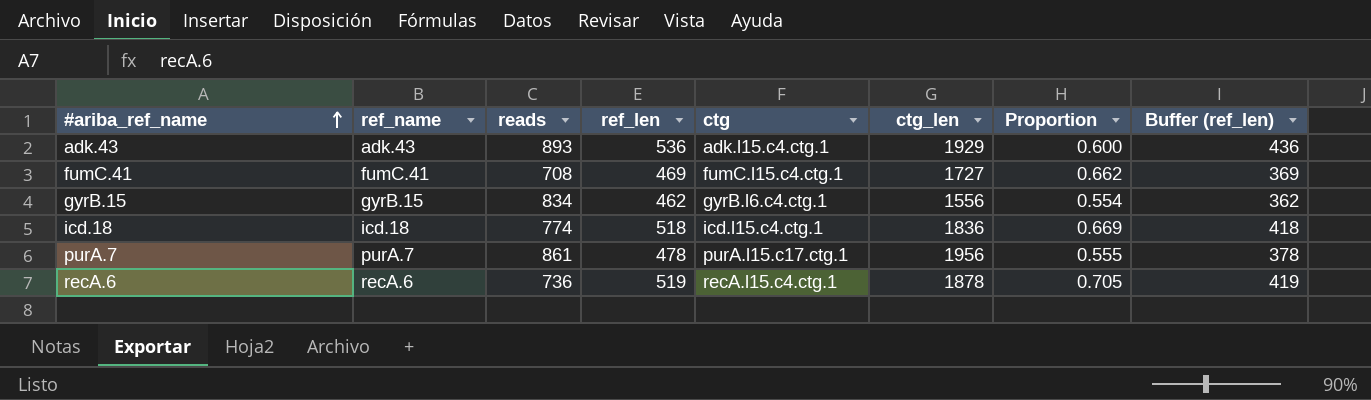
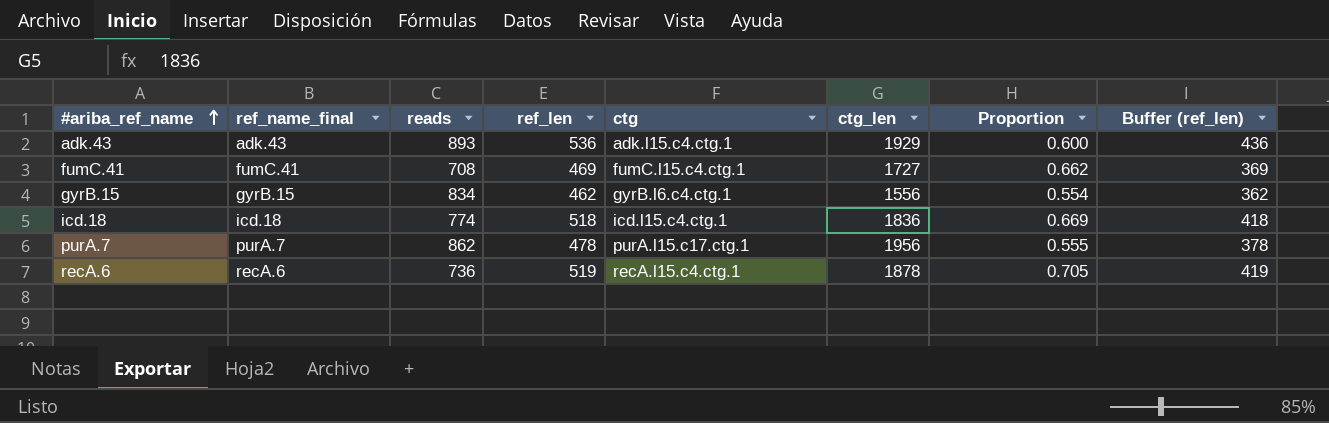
column name: ref_name -> ref_name_final
purA.7 | reads: 861 -> 862

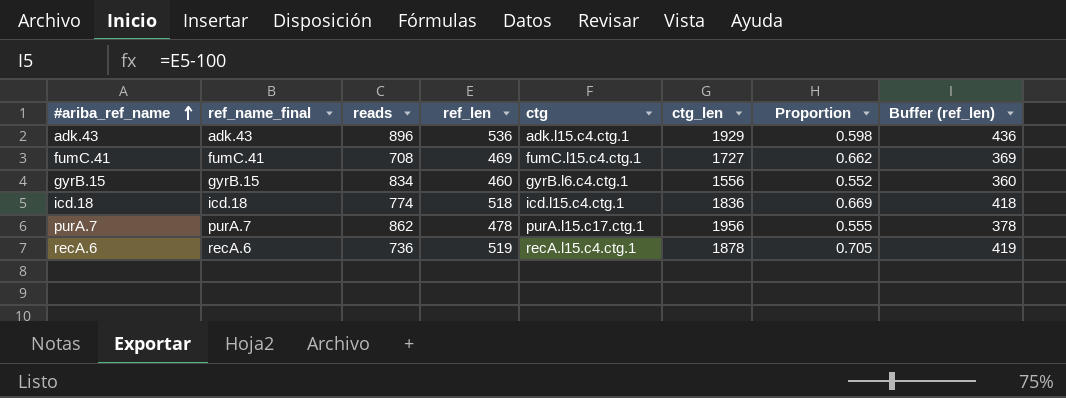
adk.43 | reads: 893 -> 896
adk.43 | Proportion: 0.600 -> 0.598
gyrB.15 | ref_len: 462 -> 460
gyrB.15 | Proportion: 0.554 -> 0.552
gyrB.15 | Buffer (ref_len): 362 -> 360

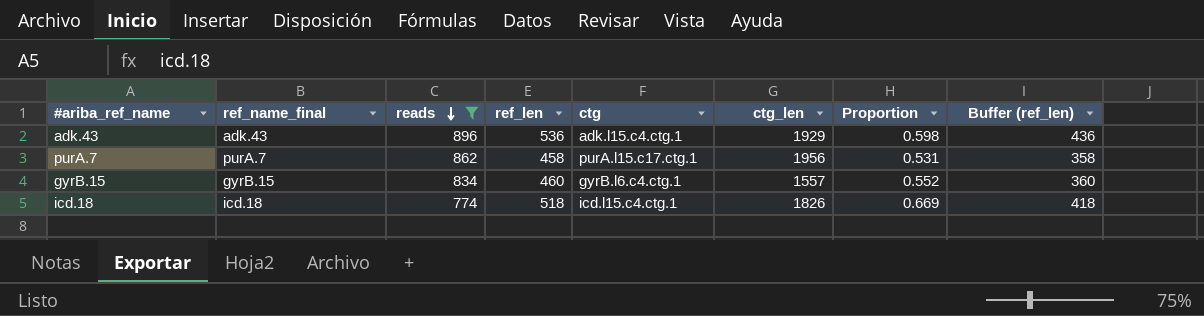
filter: none -> reads >= 774
row order: #ariba_ref_name ascending -> reads descending
purA.7 | ref_len: 478 -> 458
purA.7 | Proportion: 0.555 -> 0.531
purA.7 | Buffer (ref_len): 378 -> 358
gyrB.15 | ctg_len: 1556 -> 1557
icd.18 | ctg_len: 1836 -> 1826

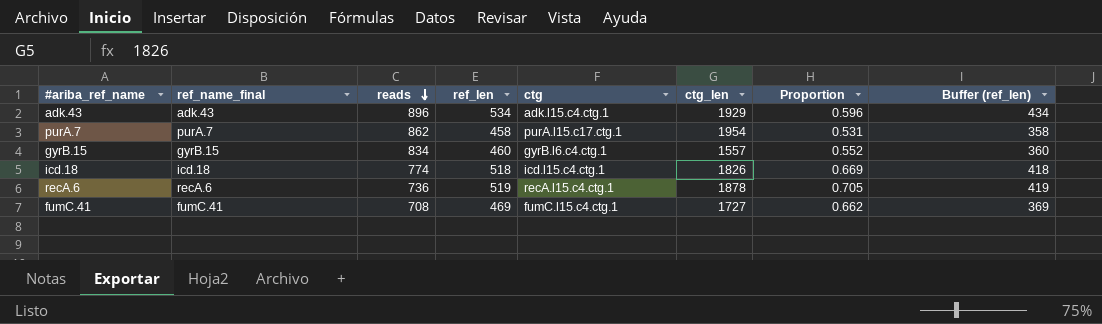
filter: reads >= 774 -> none
adk.43 | ref_len: 536 -> 534
adk.43 | Proportion: 0.598 -> 0.596
adk.43 | Buffer (ref_len): 436 -> 434
purA.7 | ctg_len: 1956 -> 1954

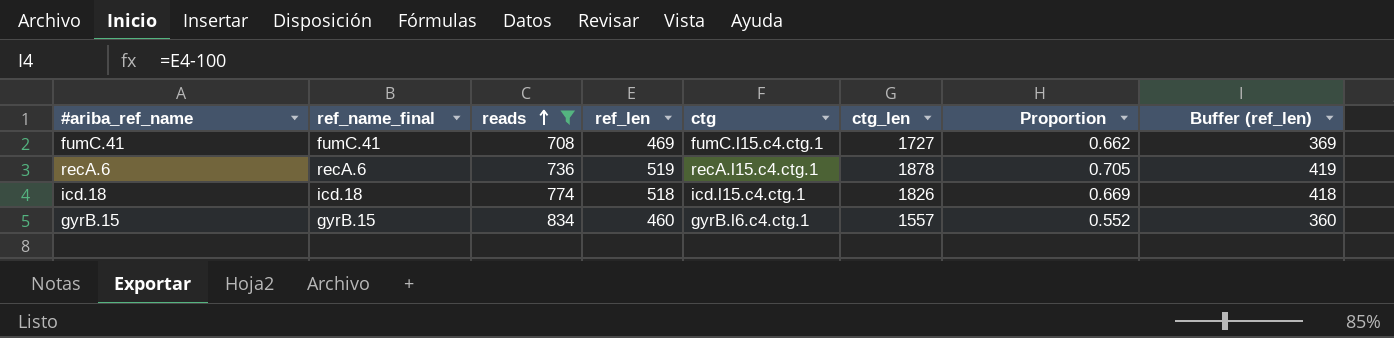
filter: none -> reads <= 834
row order: reads descending -> reads ascending

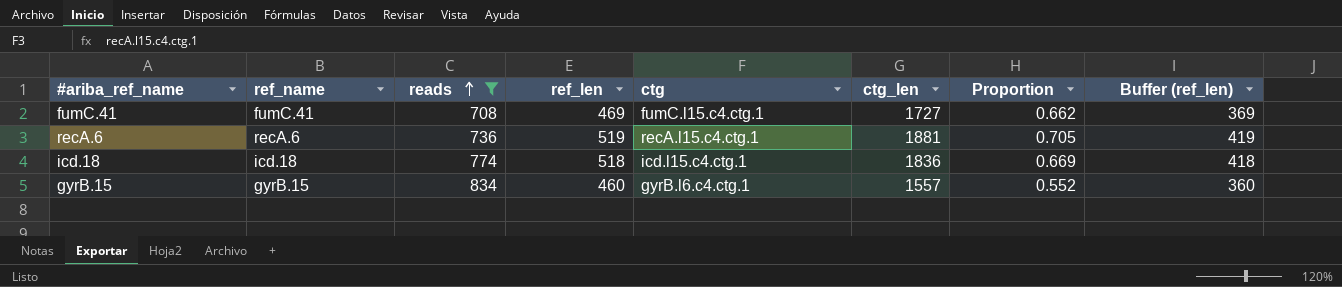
column name: ref_name_final -> ref_name
recA.6 | ctg_len: 1878 -> 1881
icd.18 | ctg_len: 1826 -> 1836

